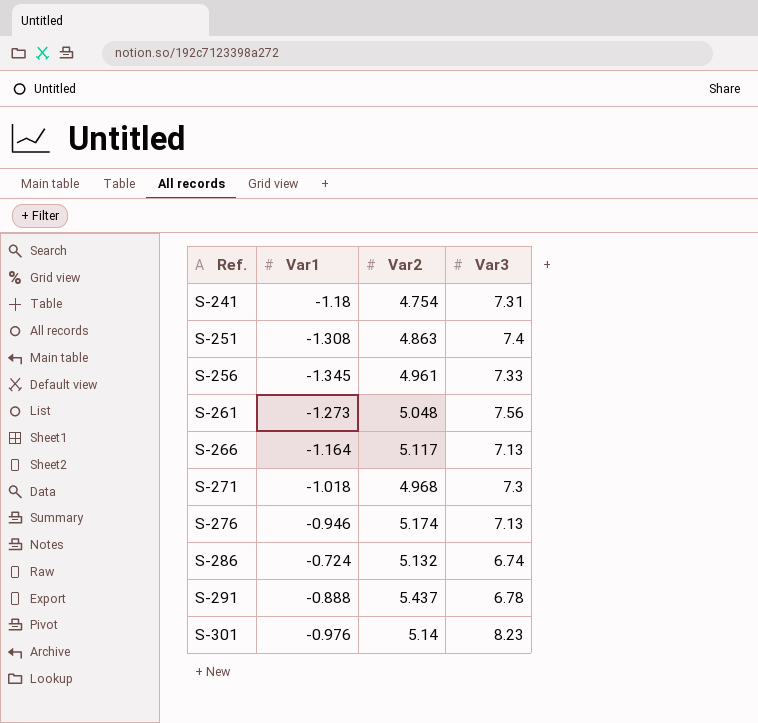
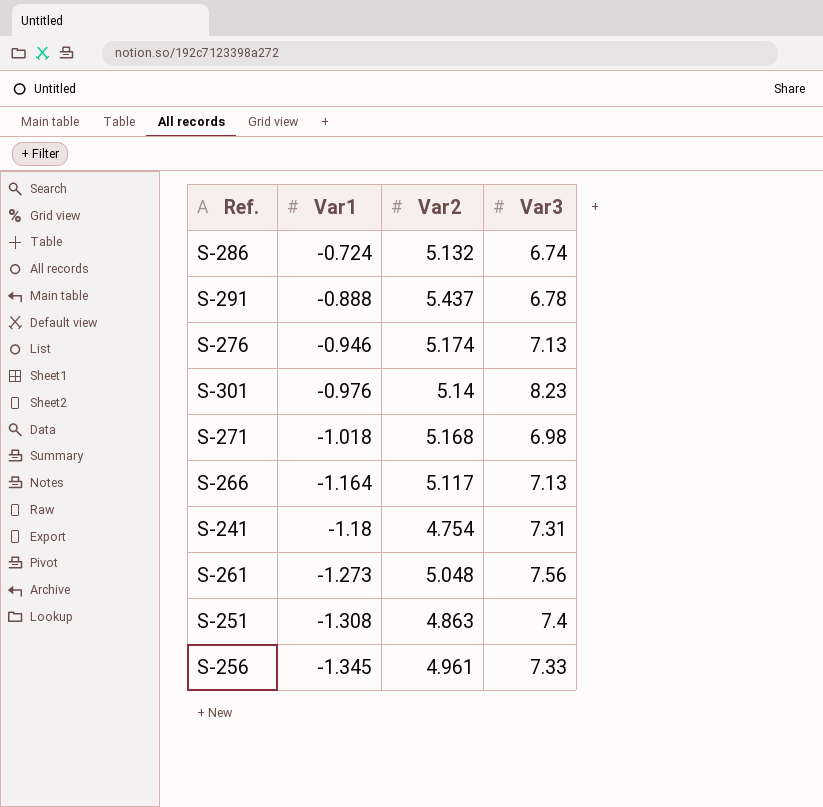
row order: Ref. ascending -> Var1 descending
S-271 | Var2: 4.968 -> 5.168
S-271 | Var3: 7.3 -> 6.98

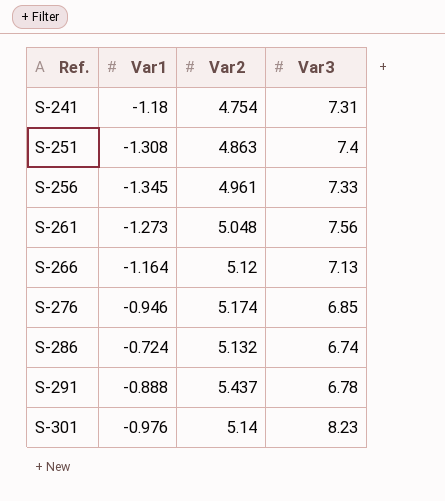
row order: Var1 descending -> Ref. ascending
row S-271: -1.018 | 5.168 | 6.98 -> none
S-266 | Var2: 5.117 -> 5.12
S-276 | Var3: 7.13 -> 6.85

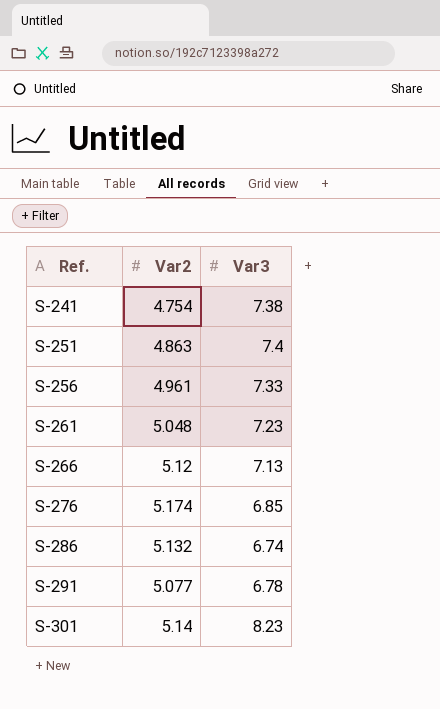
column Var1 | position: 2 -> none
S-241 | Var3: 7.31 -> 7.38
S-261 | Var3: 7.56 -> 7.23
S-291 | Var2: 5.437 -> 5.077

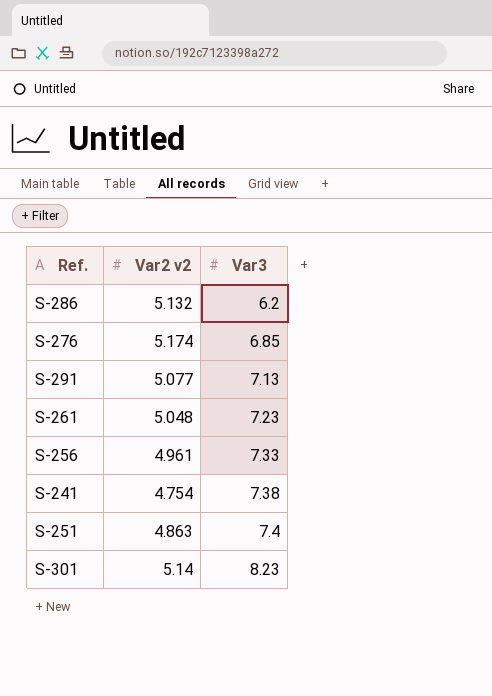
row order: Ref. ascending -> Var3 ascending
column name: Var2 -> Var2 v2
row S-266: 5.12 | 7.13 -> none
S-286 | Var3: 6.74 -> 6.2
S-291 | Var3: 6.78 -> 7.13

